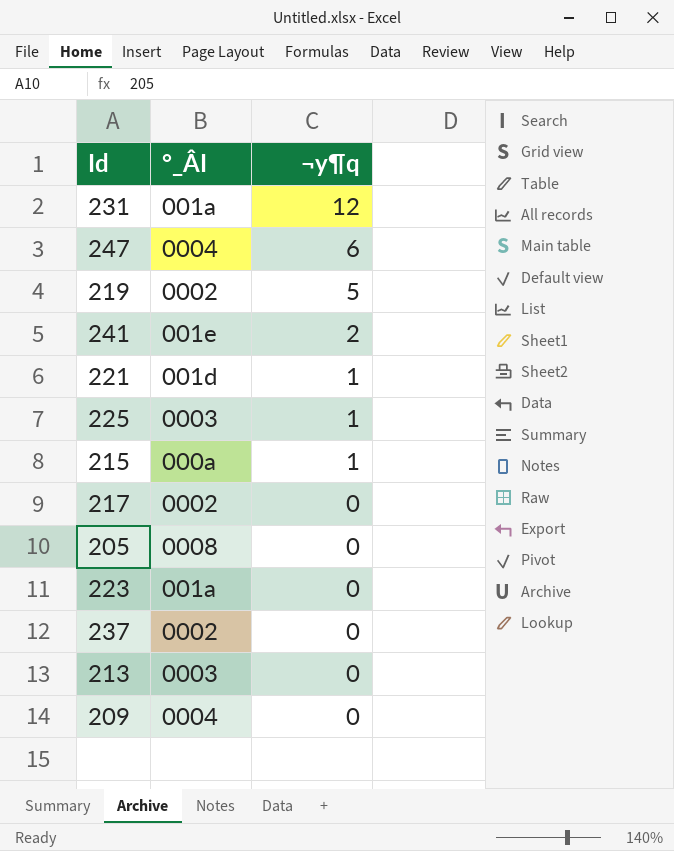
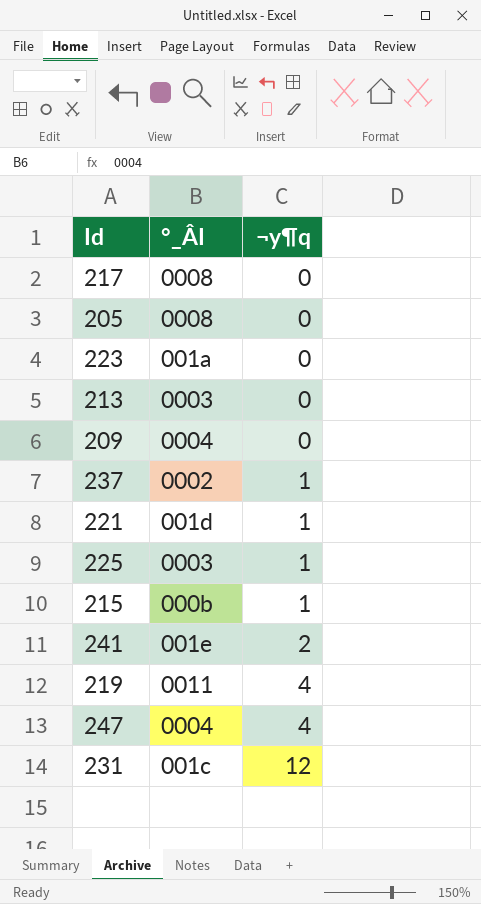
row order: ¬y¶q descending -> ¬y¶q ascending
217 | °_ÂI: 0002 -> 0008
237 | ¬y¶q: 0 -> 1
215 | °_ÂI: 000a -> 000b
219 | °_ÂI: 0002 -> 0011
219 | ¬y¶q: 5 -> 4
247 | ¬y¶q: 6 -> 4
231 | °_ÂI: 001a -> 001c

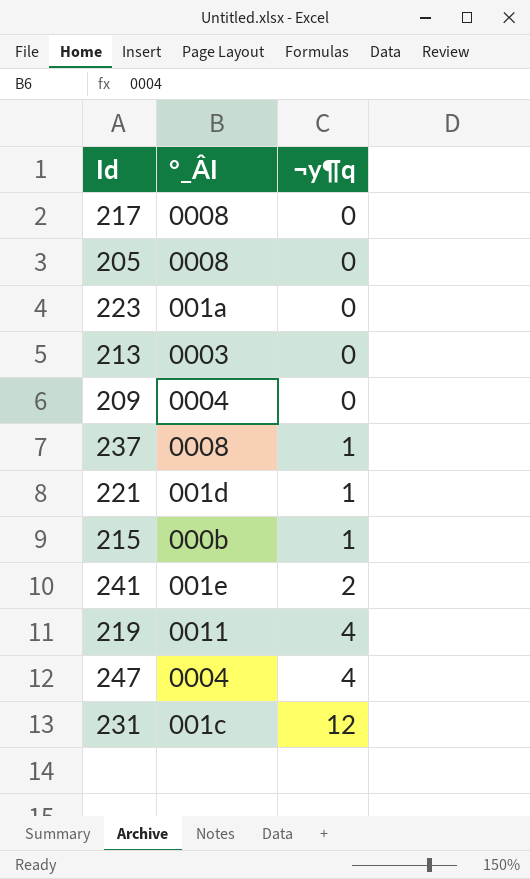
row 225: 0003 | 1 -> none
237 | °_ÂI: 0002 -> 0008

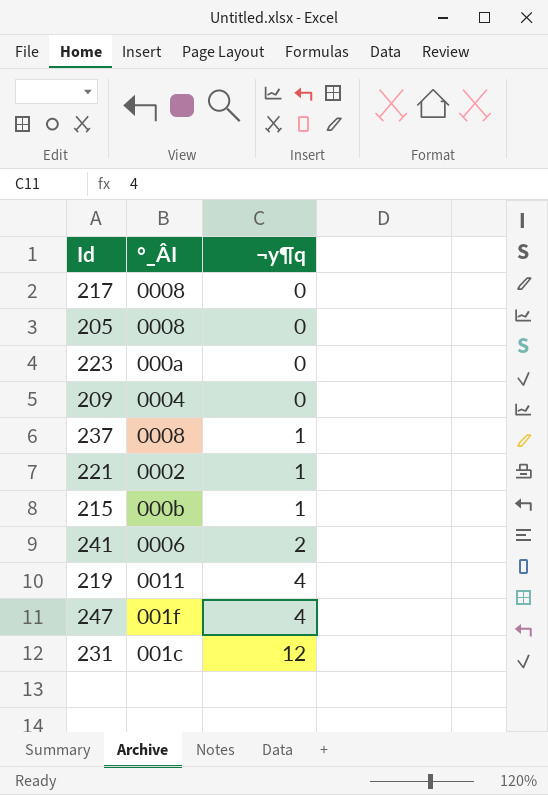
row 213: 0003 | 0 -> none
223 | °_ÂI: 001a -> 000a
221 | °_ÂI: 001d -> 0002
241 | °_ÂI: 001e -> 0006
247 | °_ÂI: 0004 -> 001f

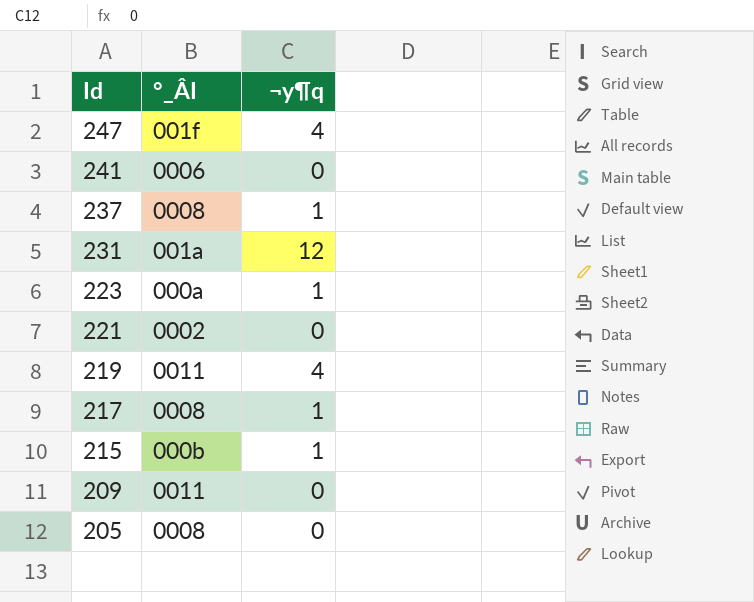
row order: ¬y¶q ascending -> Id descending
241 | ¬y¶q: 2 -> 0
231 | °_ÂI: 001c -> 001a
223 | ¬y¶q: 0 -> 1
221 | ¬y¶q: 1 -> 0
217 | ¬y¶q: 0 -> 1
209 | °_ÂI: 0004 -> 0011

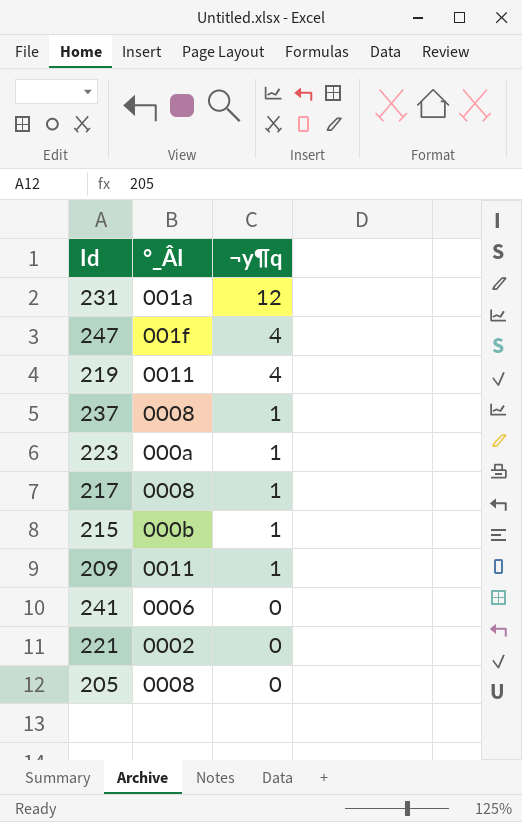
row order: Id descending -> ¬y¶q descending
209 | ¬y¶q: 0 -> 1

